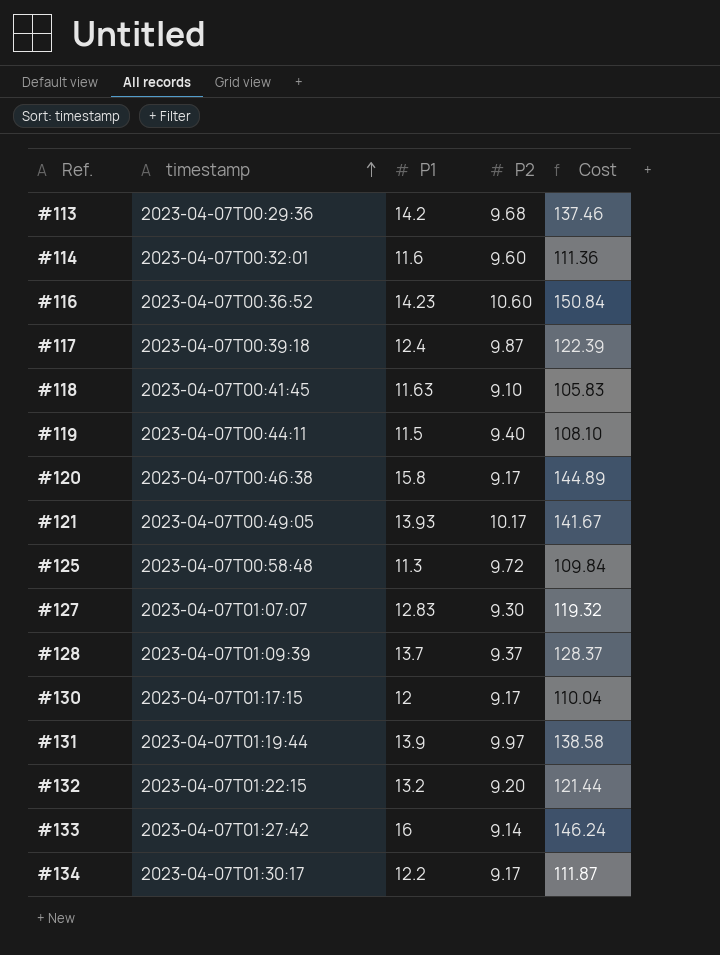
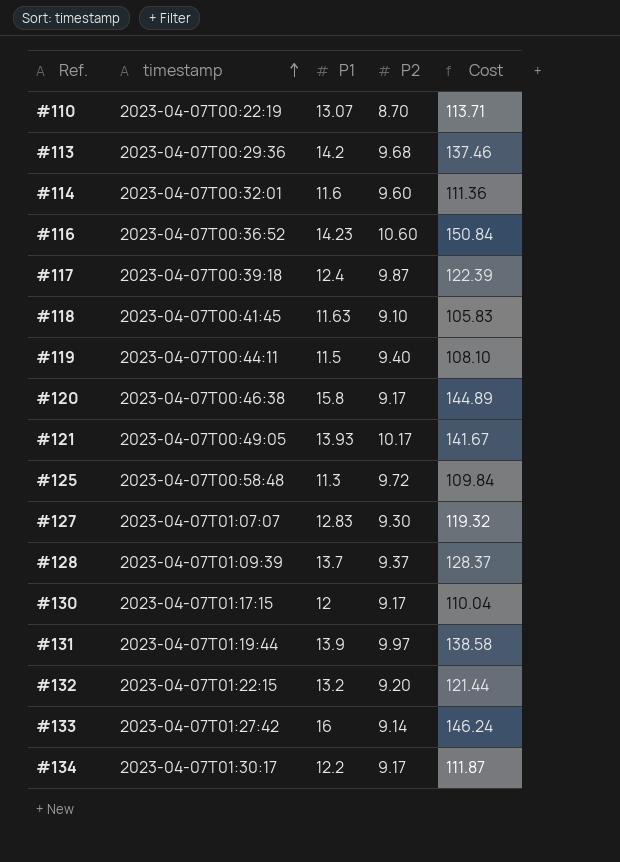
row #110: none -> 2023-04-07T00:22:19 | 13.07 | 8.70 | 113.71

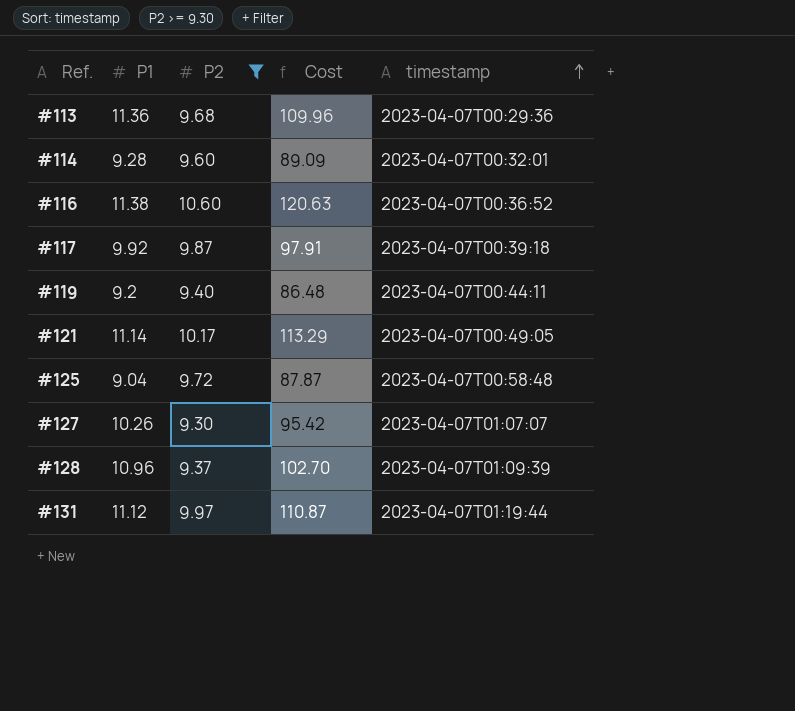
filter: none -> P2 >= 9.30
column timestamp | position: 2 -> 5
#113 | P1: 14.2 -> 11.36
#113 | Cost: 137.46 -> 109.96
#114 | P1: 11.6 -> 9.28
#114 | Cost: 111.36 -> 89.09
#116 | P1: 14.23 -> 11.38
#116 | Cost: 150.84 -> 120.63
#117 | P1: 12.4 -> 9.92
#117 | Cost: 122.39 -> 97.91
#119 | P1: 11.5 -> 9.2
#119 | Cost: 108.10 -> 86.48
#121 | P1: 13.93 -> 11.14
#121 | Cost: 141.67 -> 113.29
#125 | P1: 11.3 -> 9.04
#125 | Cost: 109.84 -> 87.87
#127 | P1: 12.83 -> 10.26
#127 | Cost: 119.32 -> 95.42
#128 | P1: 13.7 -> 10.96
#128 | Cost: 128.37 -> 102.70
#131 | P1: 13.9 -> 11.12
#131 | Cost: 138.58 -> 110.87

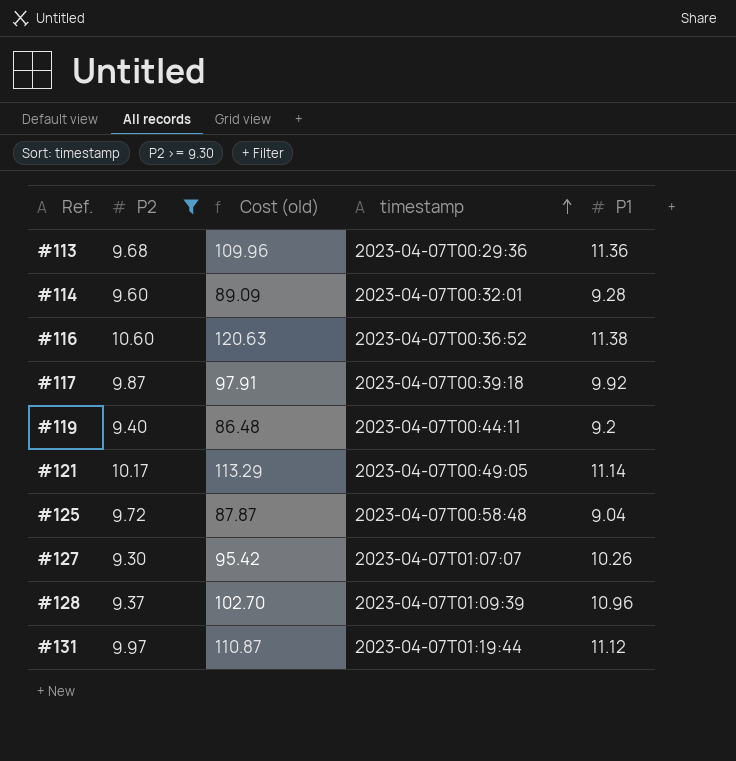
column name: Cost -> Cost (old)
column P1 | position: 2 -> 5

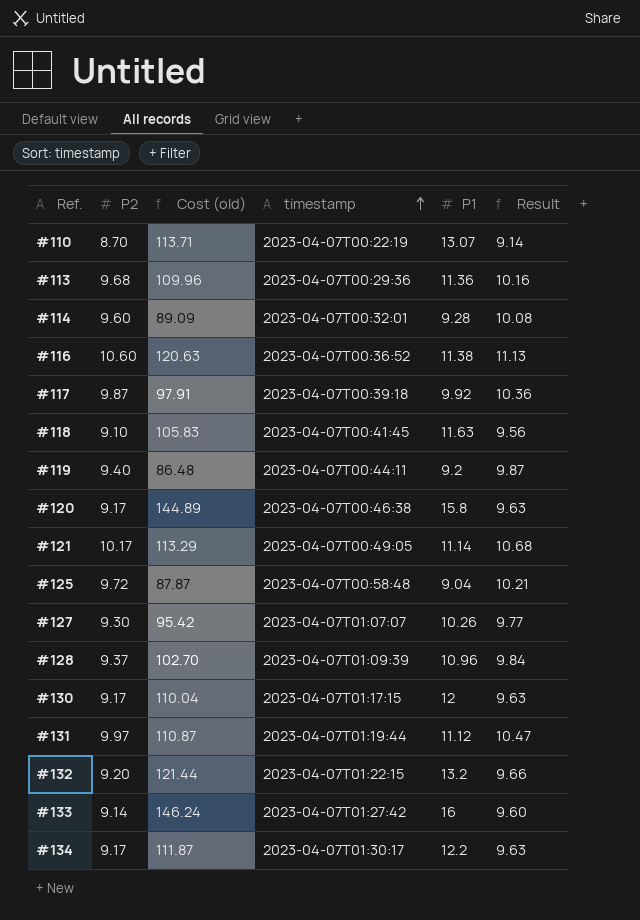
filter: P2 >= 9.30 -> none
column Result | formula: none -> [P2] * 1.05

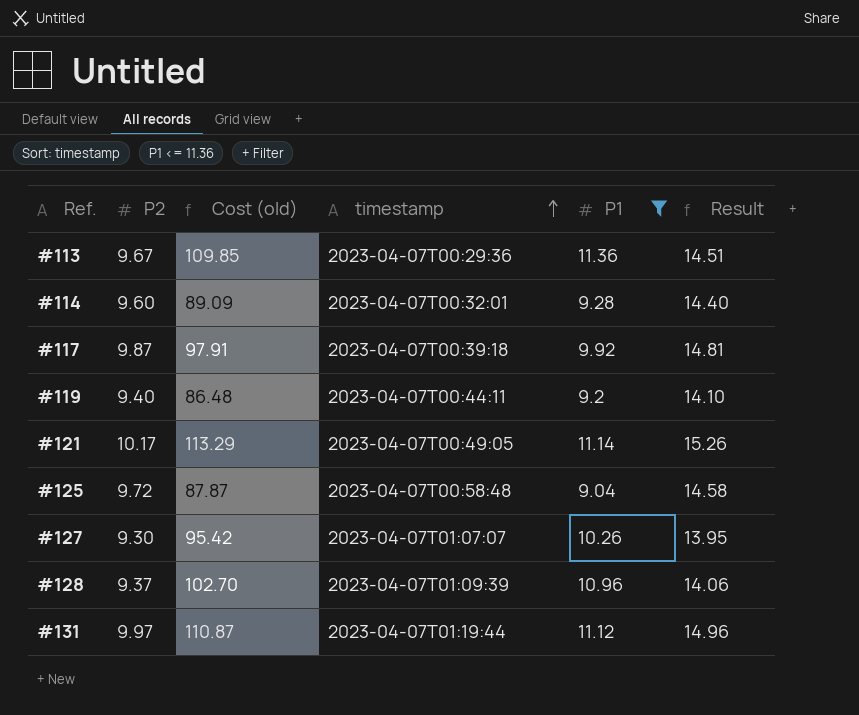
filter: none -> P1 <= 11.36
column Result | formula: [P2] * 1.05 -> [P2] * 1.5
#113 | P2: 9.68 -> 9.67
#113 | Cost (old): 109.96 -> 109.85

